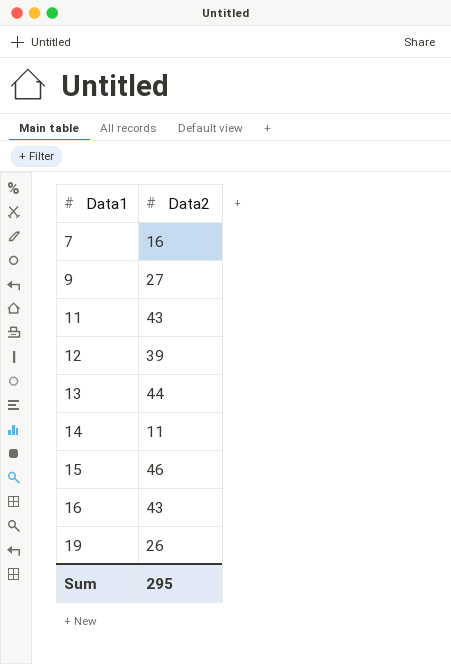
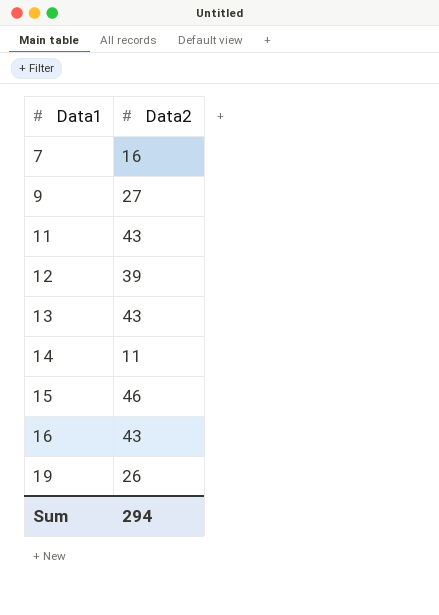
13 | Data2: 44 -> 43
Sum | Data2: 295 -> 294

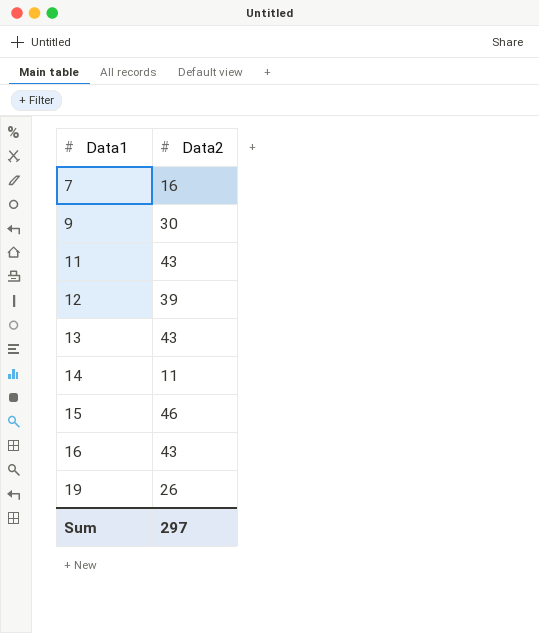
9 | Data2: 27 -> 30
Sum | Data2: 294 -> 297

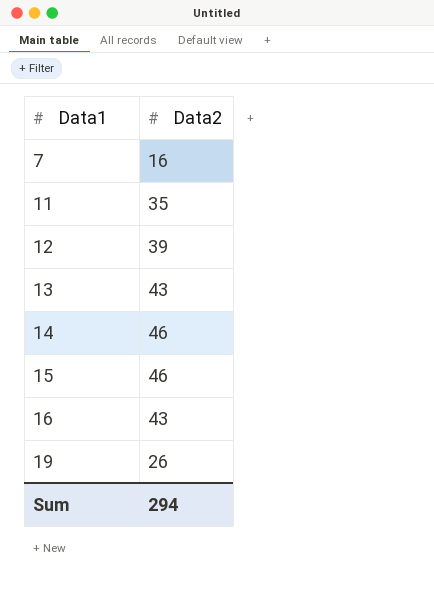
row 9: 30 -> none
11 | Data2: 43 -> 35
14 | Data2: 11 -> 46
Sum | Data2: 297 -> 294

